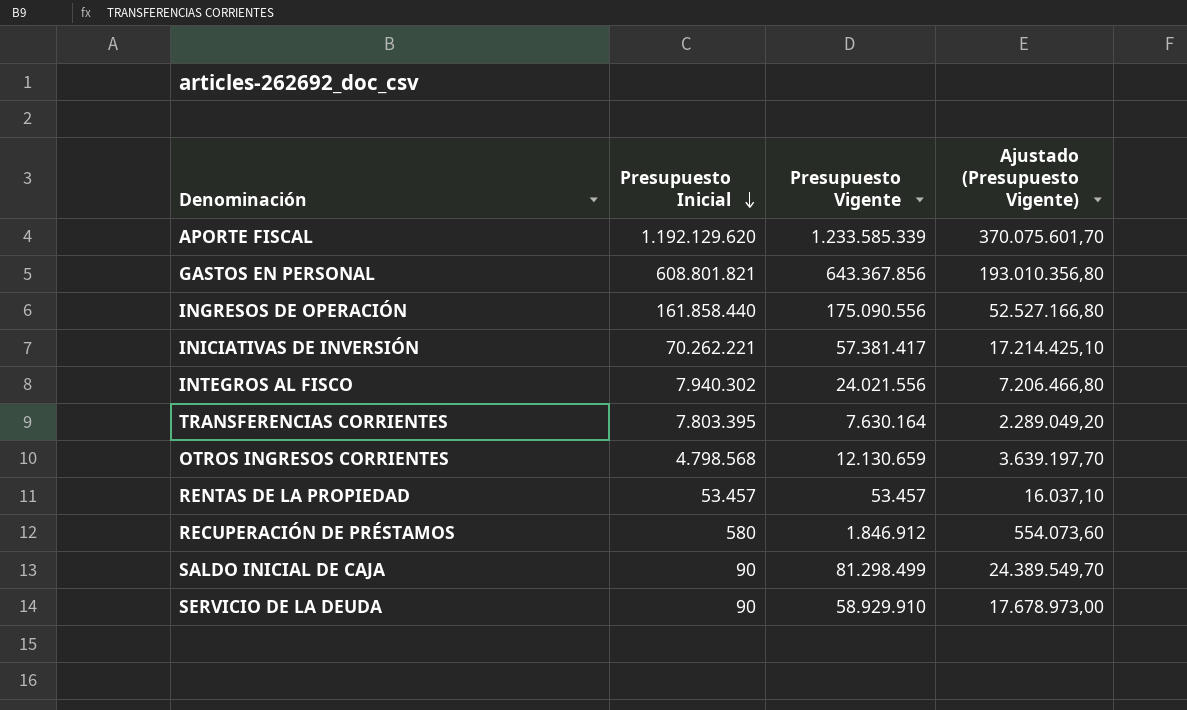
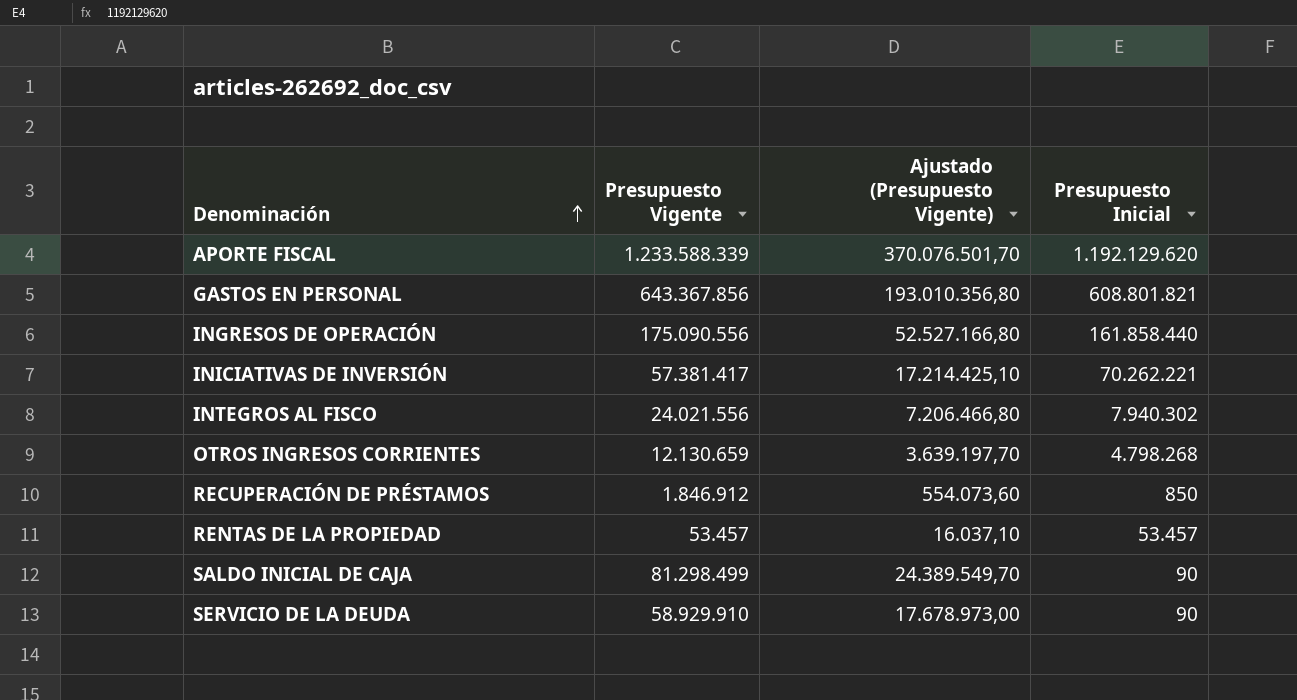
row order: Presupuesto Inicial descending -> Denominación ascending
column Presupuesto Inicial | position: 2 -> 4
row TRANSFERENCIAS CORRIENTES: 7.803.395 | 7.630.164 | 2.289.049,20 -> none
APORTE FISCAL | Presupuesto Vigente: 1.233.585.339 -> 1.233.588.339
APORTE FISCAL | Ajustado (Presupuesto Vigente): 370.075.601,70 -> 370.076.501,70
OTROS INGRESOS CORRIENTES | Presupuesto Inicial: 4.798.568 -> 4.798.268
RECUPERACIÓN DE PRÉSTAMOS | Presupuesto Inicial: 580 -> 850

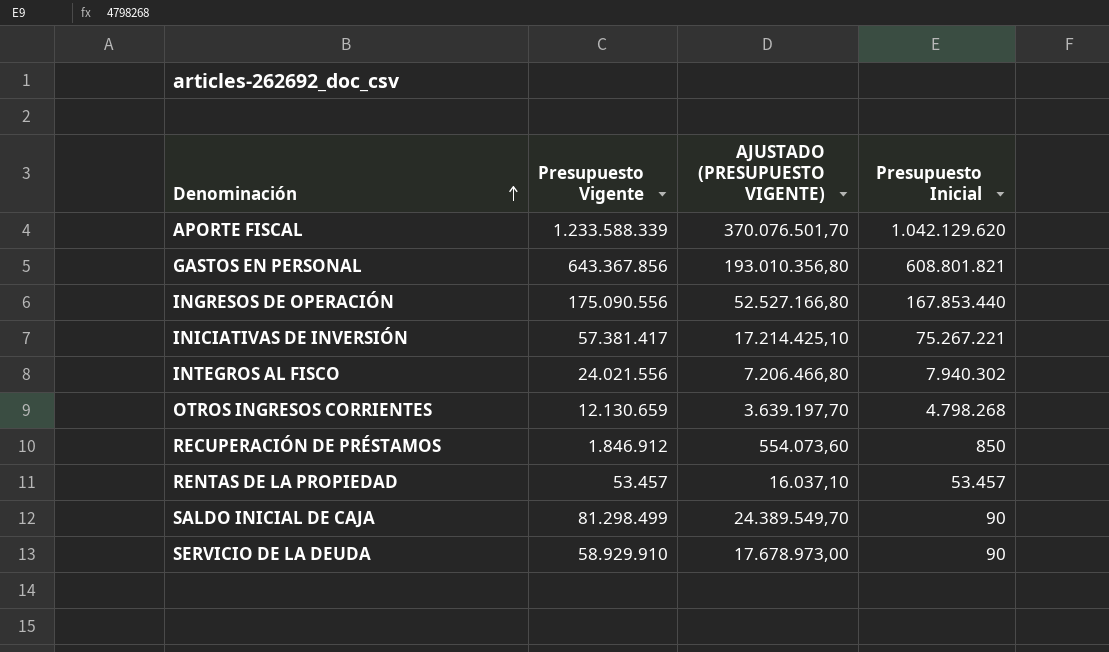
column name: Ajustado (Presupuesto Vigente) -> AJUSTADO (PRESUPUESTO VIGENTE)
APORTE FISCAL | Presupuesto Inicial: 1.192.129.620 -> 1.042.129.620
INGRESOS DE OPERACIÓN | Presupuesto Inicial: 161.858.440 -> 167.853.440
INICIATIVAS DE INVERSIÓN | Presupuesto Inicial: 70.262.221 -> 75.267.221

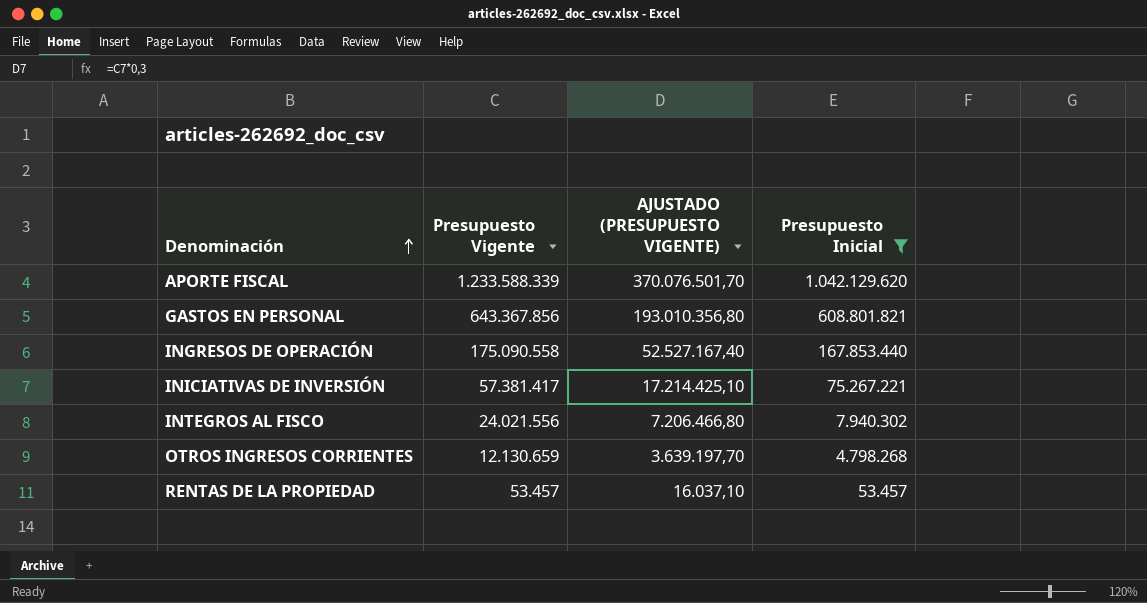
filter: none -> Presupuesto Inicial >= 53.457
INGRESOS DE OPERACIÓN | Presupuesto Vigente: 175.090.556 -> 175.090.558
INGRESOS DE OPERACIÓN | AJUSTADO (PRESUPUESTO VIGENTE): 52.527.166,80 -> 52.527.167,40

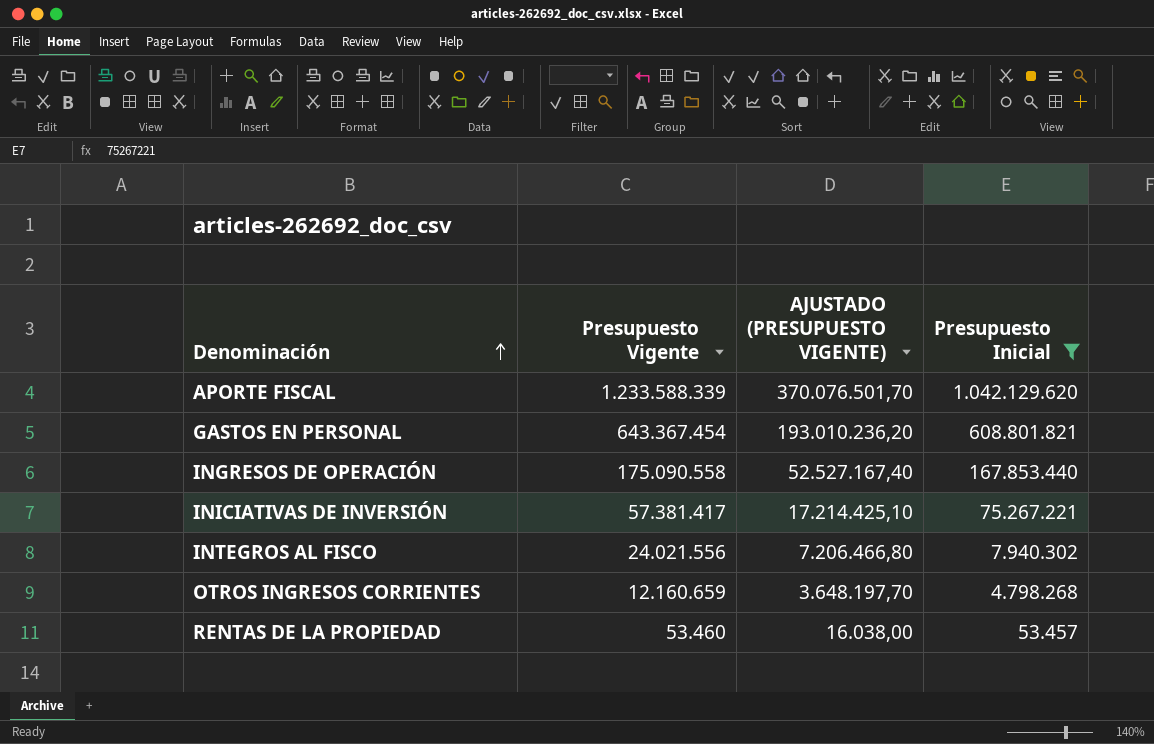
GASTOS EN PERSONAL | Presupuesto Vigente: 643.367.856 -> 643.367.454
GASTOS EN PERSONAL | AJUSTADO (PRESUPUESTO VIGENTE): 193.010.356,80 -> 193.010.236,20
OTROS INGRESOS CORRIENTES | Presupuesto Vigente: 12.130.659 -> 12.160.659
OTROS INGRESOS CORRIENTES | AJUSTADO (PRESUPUESTO VIGENTE): 3.639.197,70 -> 3.648.197,70
RENTAS DE LA PROPIEDAD | Presupuesto Vigente: 53.457 -> 53.460
RENTAS DE LA PROPIEDAD | AJUSTADO (PRESUPUESTO VIGENTE): 16.037,10 -> 16.038,00

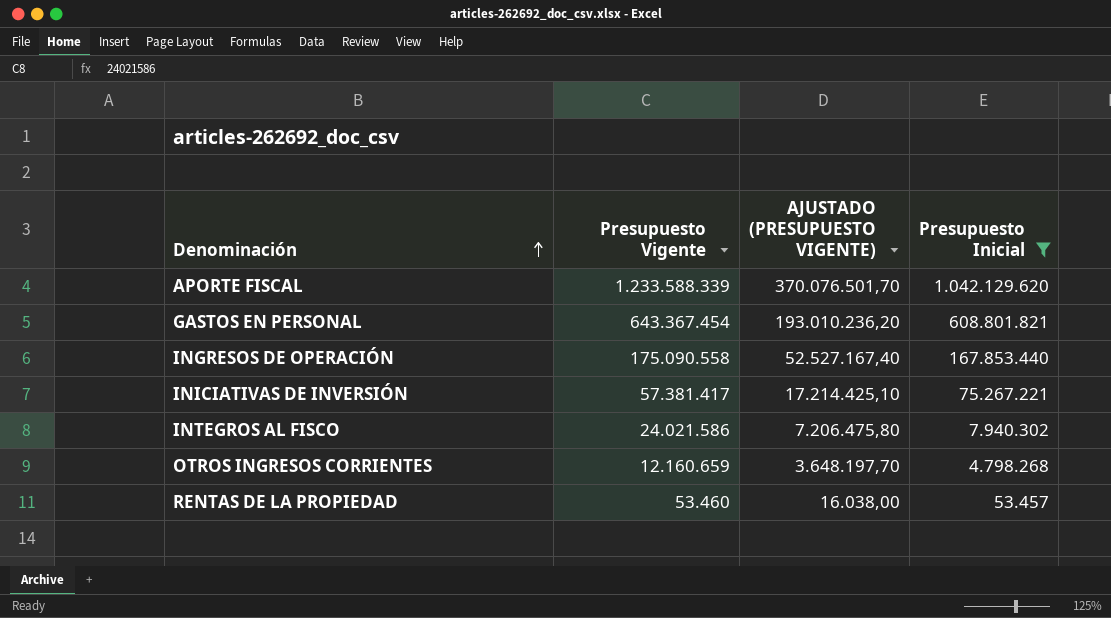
INTEGROS AL FISCO | Presupuesto Vigente: 24.021.556 -> 24.021.586
INTEGROS AL FISCO | AJUSTADO (PRESUPUESTO VIGENTE): 7.206.466,80 -> 7.206.475,80

